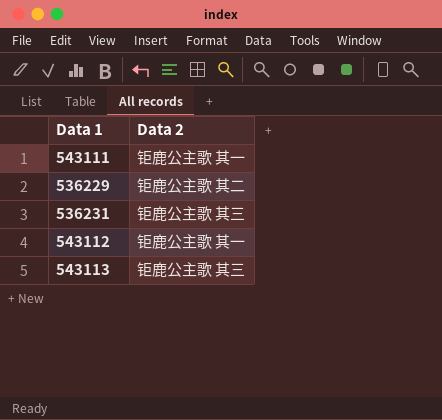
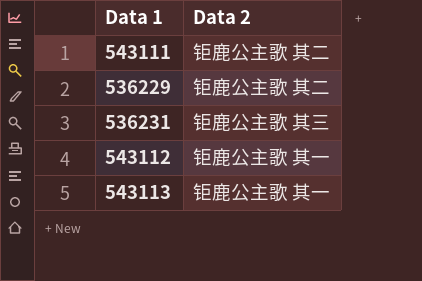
543111 | Data 2: 钜鹿公主歌 其一 -> 钜鹿公主歌 其二
543113 | Data 2: 钜鹿公主歌 其三 -> 钜鹿公主歌 其一

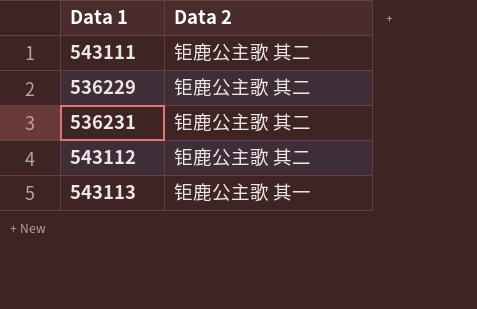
536231 | Data 2: 钜鹿公主歌 其三 -> 钜鹿公主歌 其二
543112 | Data 2: 钜鹿公主歌 其一 -> 钜鹿公主歌 其二

